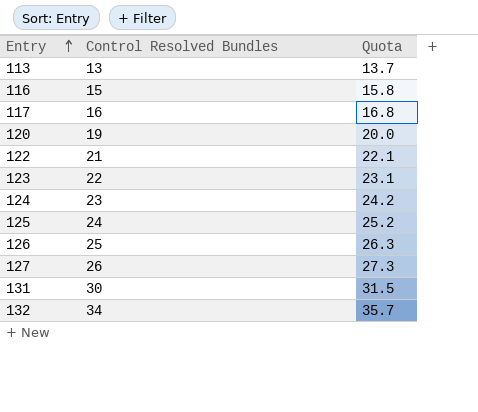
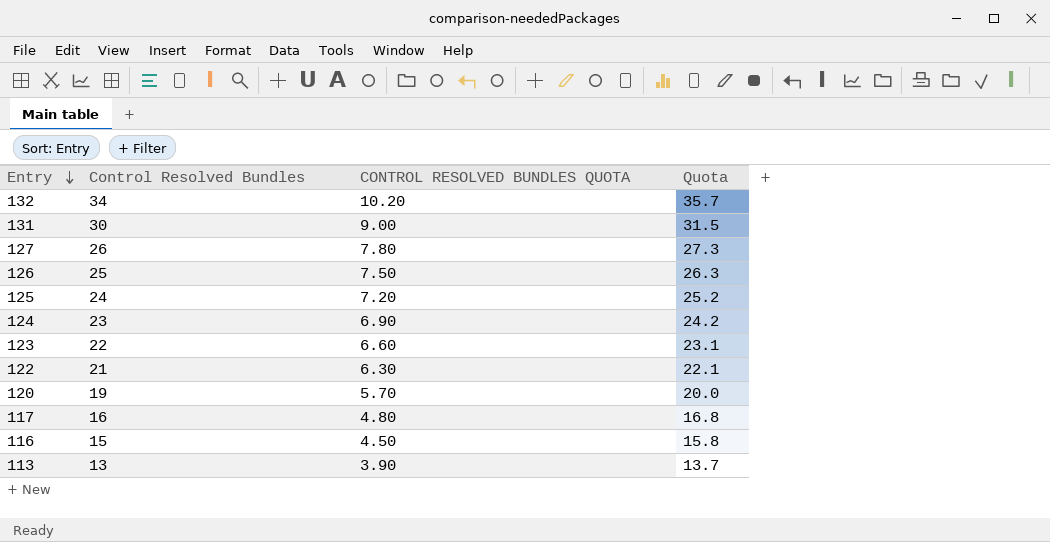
row order: Entry ascending -> Entry descending
column CONTROL RESOLVED BUNDLES QUOTA | formula: none -> [Control Resolved Bundles] * 0.3

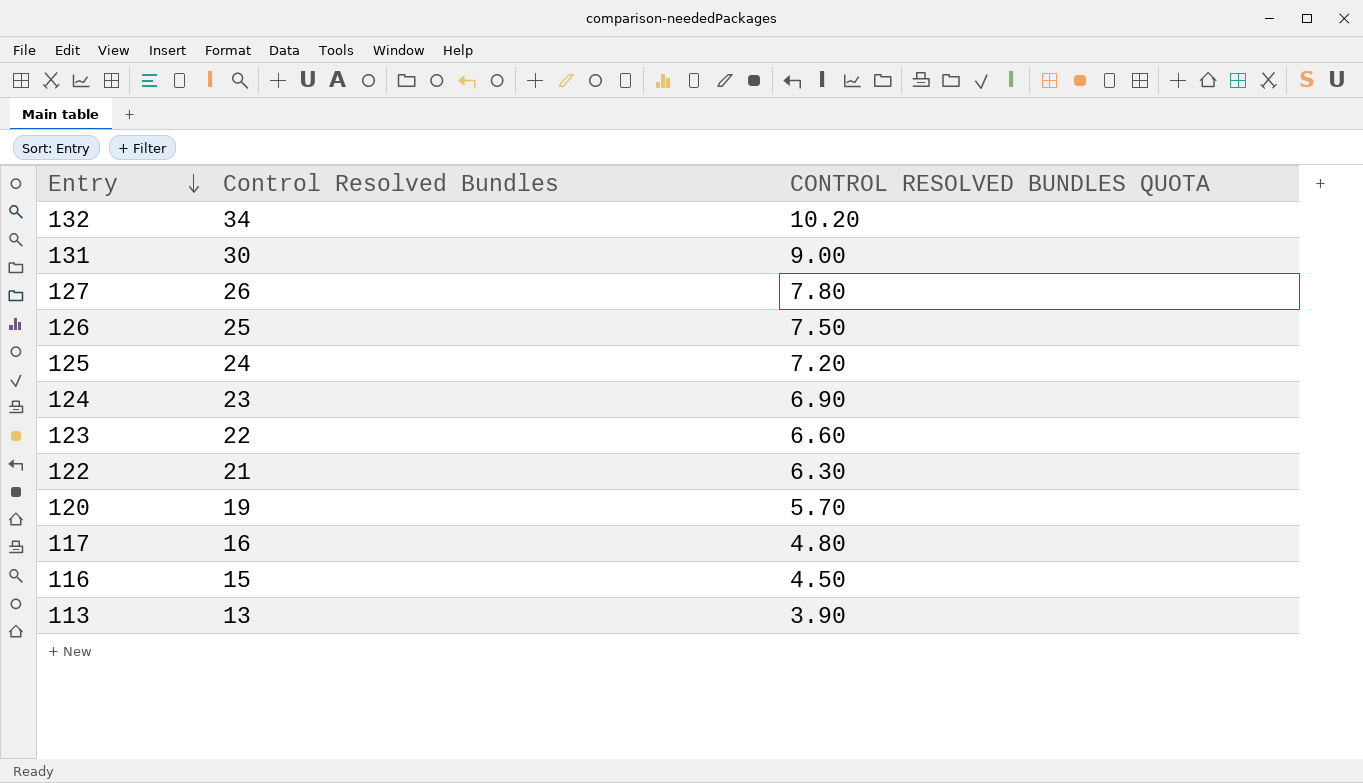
column Quota | formula: [Control Resolved Bundles] * 1.05 -> none

